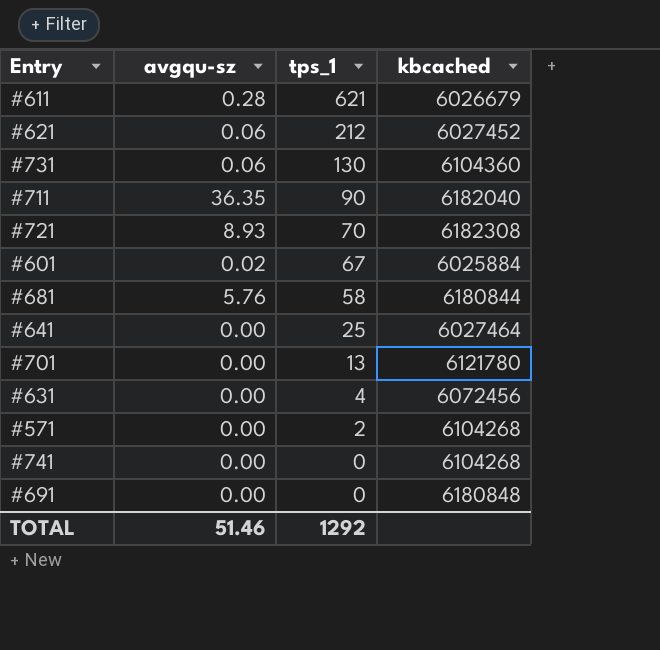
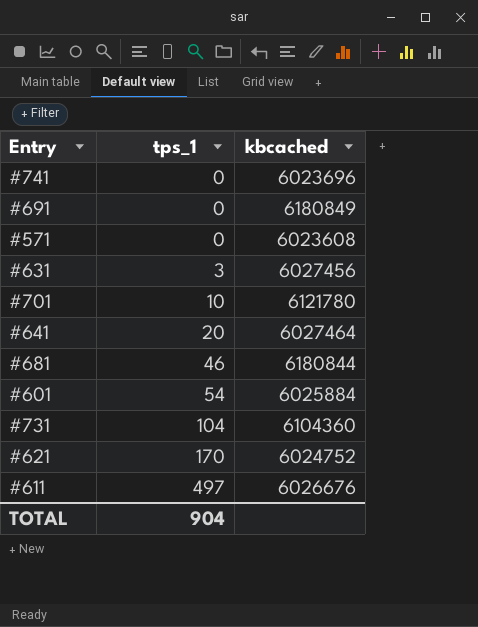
row order: tps_1 descending -> tps_1 ascending
column avgqu-sz | position: 2 -> none
row #711: 36.35 | 90 | 6182040 -> none
row #721: 8.93 | 70 | 6182308 -> none
#741 | kbcached: 6104268 -> 6023696
#691 | kbcached: 6180848 -> 6180849
#571 | tps_1: 2 -> 0
#571 | kbcached: 6104268 -> 6023608
#631 | tps_1: 4 -> 3
#631 | kbcached: 6072456 -> 6027456
#701 | tps_1: 13 -> 10
#641 | tps_1: 25 -> 20
#681 | tps_1: 58 -> 46
#601 | tps_1: 67 -> 54
#731 | tps_1: 130 -> 104
#621 | tps_1: 212 -> 170
#621 | kbcached: 6027452 -> 6024752
#611 | tps_1: 621 -> 497
#611 | kbcached: 6026679 -> 6026676
TOTAL | tps_1: 1292 -> 904

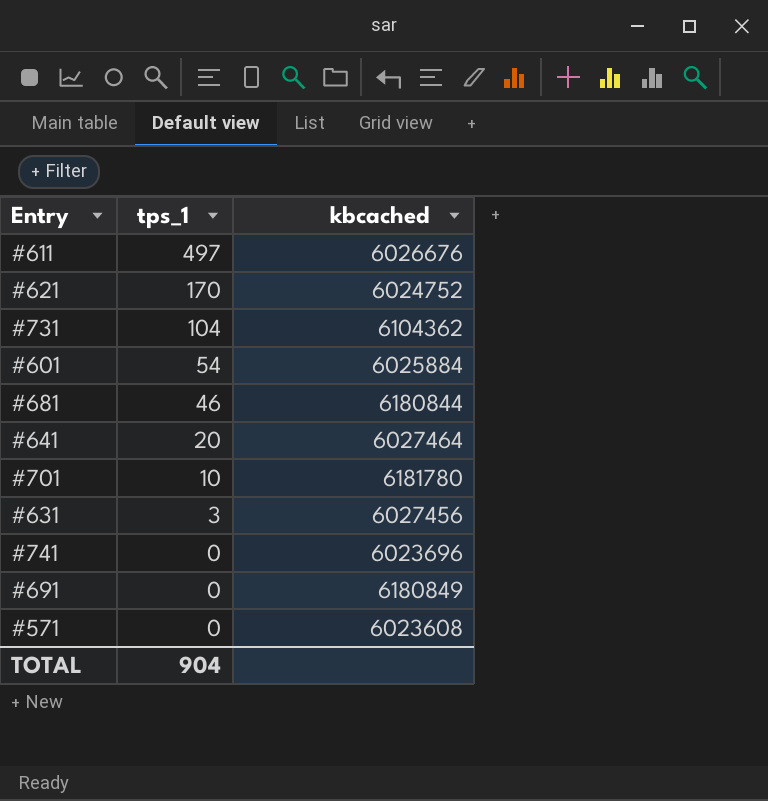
row order: tps_1 ascending -> tps_1 descending
#731 | kbcached: 6104360 -> 6104362
#701 | kbcached: 6121780 -> 6181780

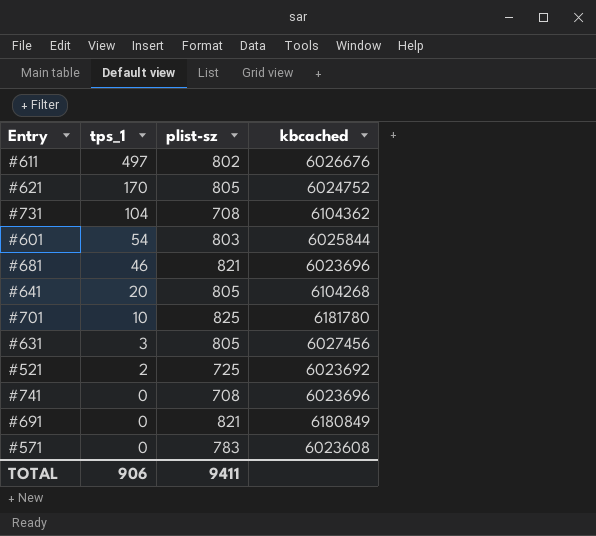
column plist-sz | position: none -> 3
#601 | kbcached: 6025884 -> 6025844
#681 | kbcached: 6180844 -> 6023696
#641 | kbcached: 6027464 -> 6104268
row #521: none -> 2 | 725 | 6023692
TOTAL | tps_1: 904 -> 906

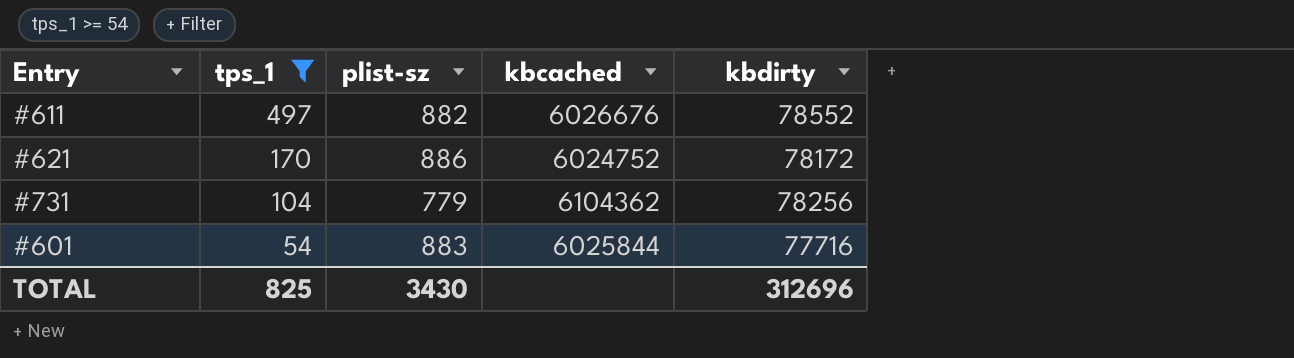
filter: none -> tps_1 >= 54
column kbdirty | position: none -> 5
#611 | plist-sz: 802 -> 882
#621 | plist-sz: 805 -> 886
#731 | plist-sz: 708 -> 779
#601 | plist-sz: 803 -> 883
TOTAL | tps_1: 906 -> 825
TOTAL | plist-sz: 9411 -> 3430

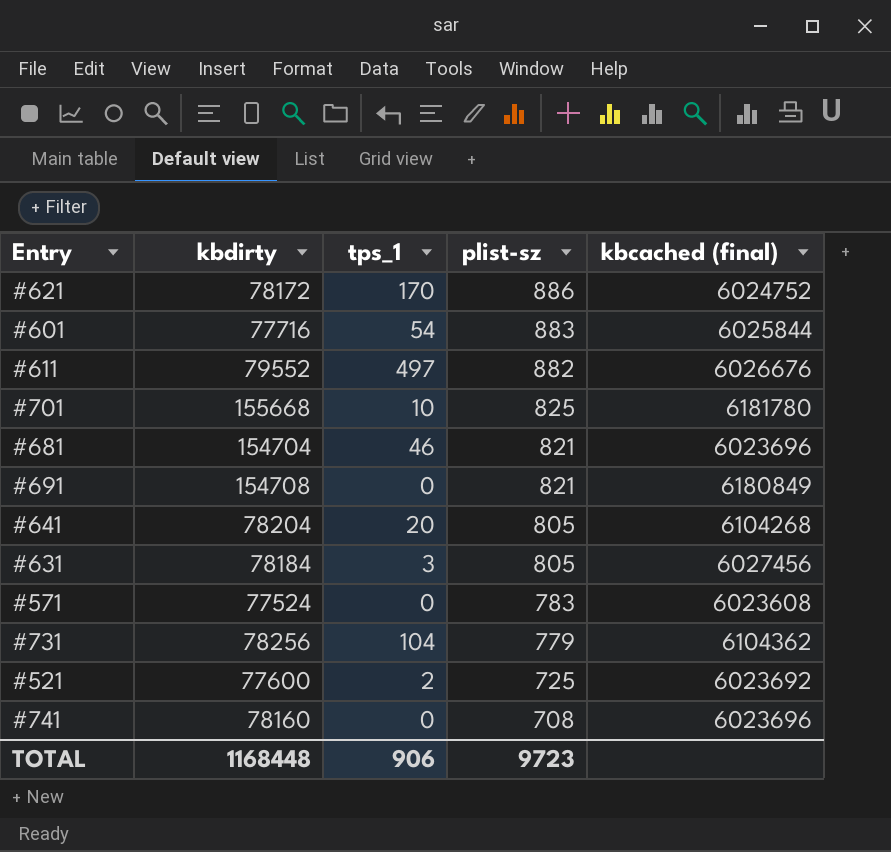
filter: tps_1 >= 54 -> none
row order: tps_1 descending -> plist-sz descending
column kbdirty | position: 5 -> 2
column name: kbcached -> kbcached (final)
#611 | kbdirty: 78552 -> 79552
TOTAL | kbdirty: 312696 -> 1168448
TOTAL | tps_1: 825 -> 906
TOTAL | plist-sz: 3430 -> 9723

